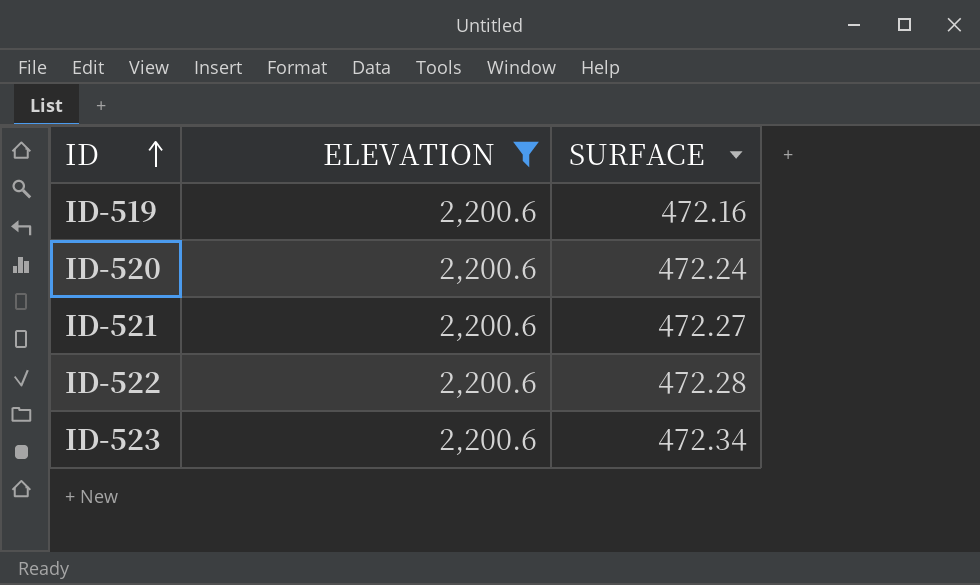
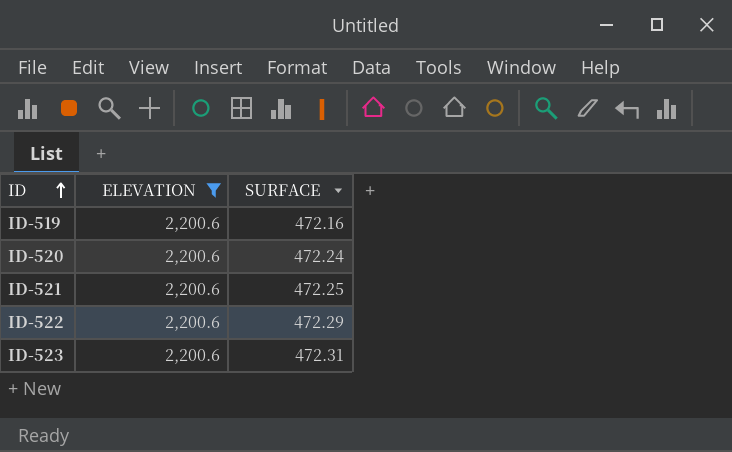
ID-521 | SURFACE: 472.27 -> 472.25
ID-522 | SURFACE: 472.28 -> 472.29
ID-523 | SURFACE: 472.34 -> 472.31

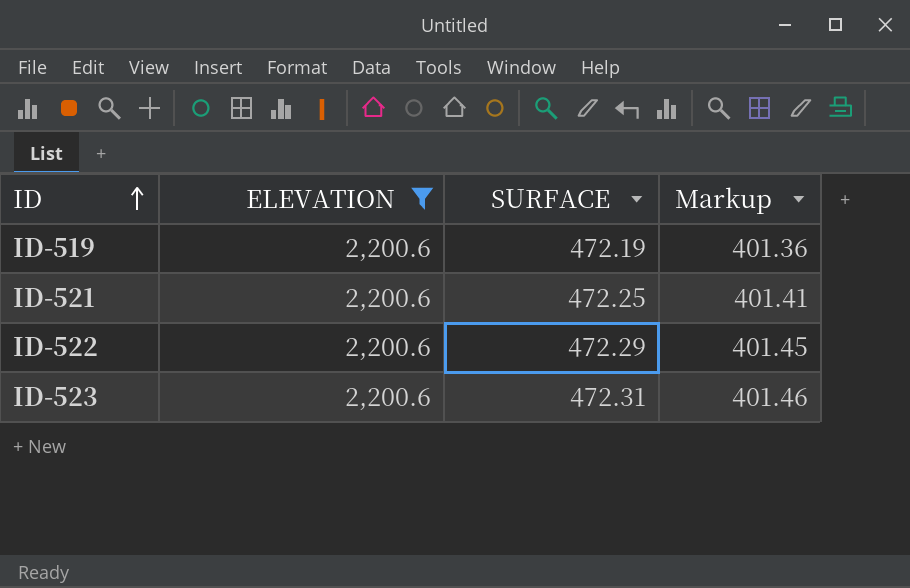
column Markup | formula: none -> [SURFACE] * 0.85
row ID-520: 2,200.6 | 472.24 -> none
ID-519 | SURFACE: 472.16 -> 472.19

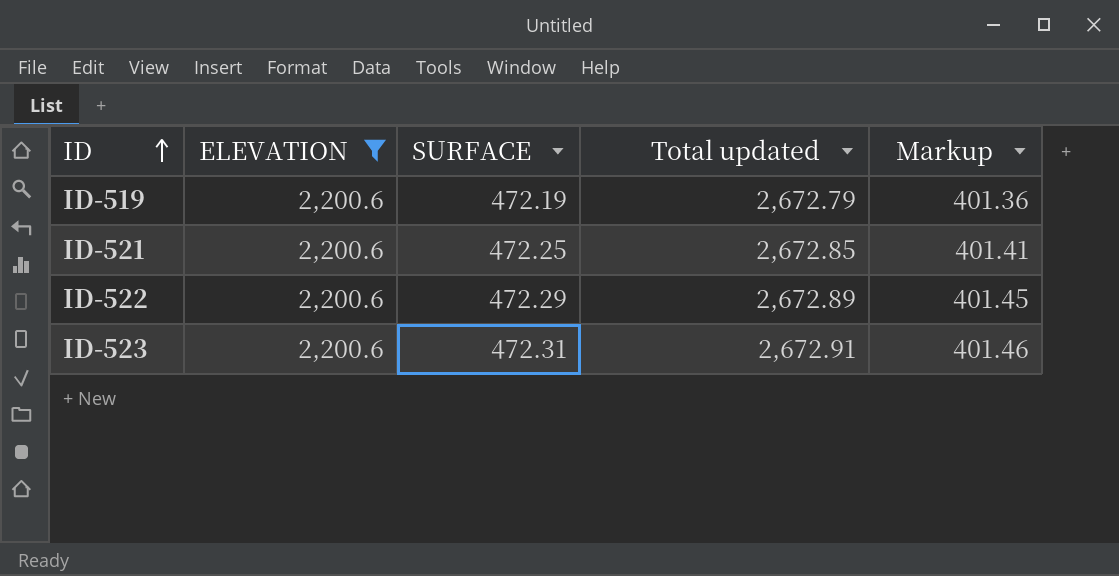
column Total updated | formula: none -> [ELEVATION] + [SURFACE]

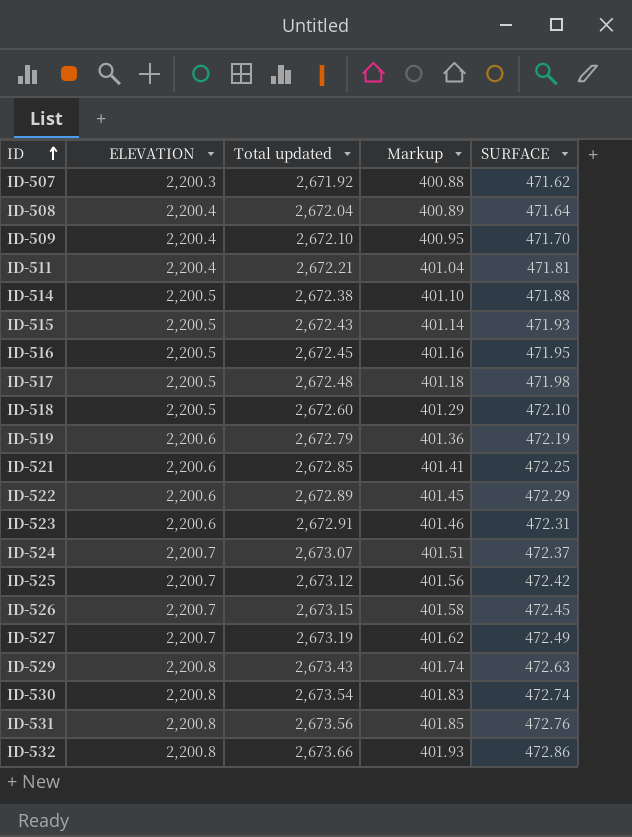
filter: ELEVATION = 2,200.6 -> none
column SURFACE | position: 3 -> 5

